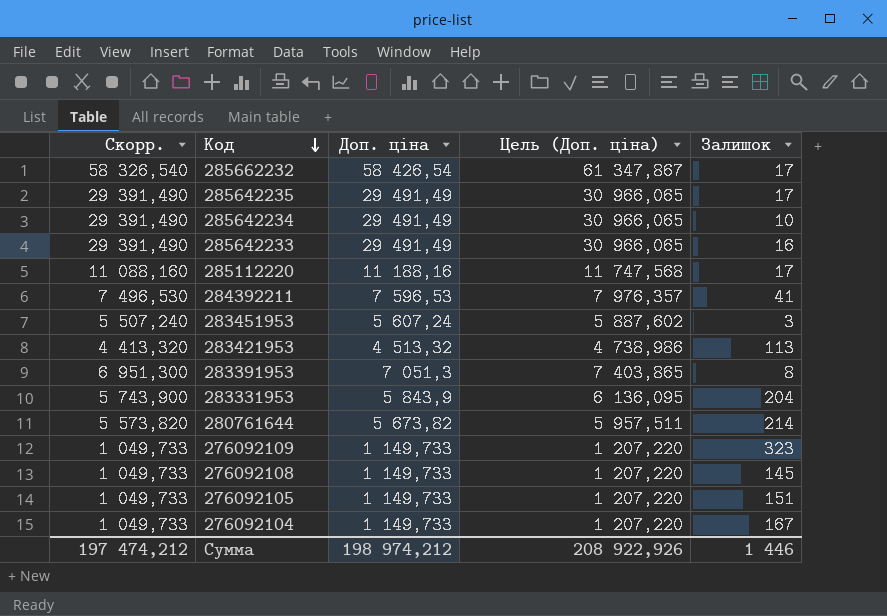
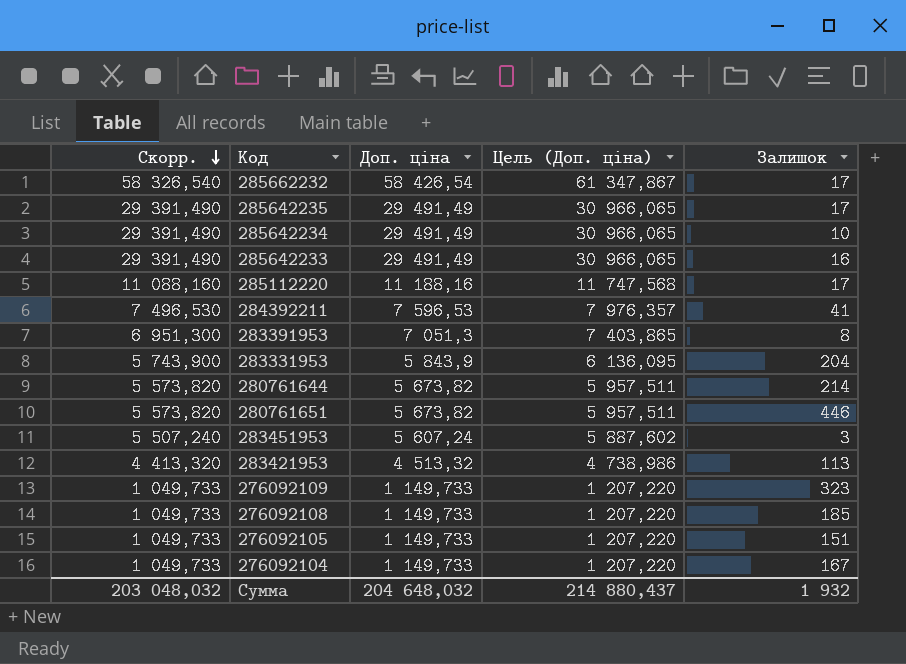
row order: Код descending -> Скорр. descending
row 280761651: none -> 5 573,820 | 5 673,82 | 5 957,511 | 446
276092108 | Залишок: 145 -> 185
Сумма | Скорр.: 197 474,212 -> 203 048,032
Сумма | Доп. ціна: 198 974,212 -> 204 648,032
Сумма | Цель (Доп. ціна): 208 922,926 -> 214 880,437
Сумма | Залишок: 1 446 -> 1 932

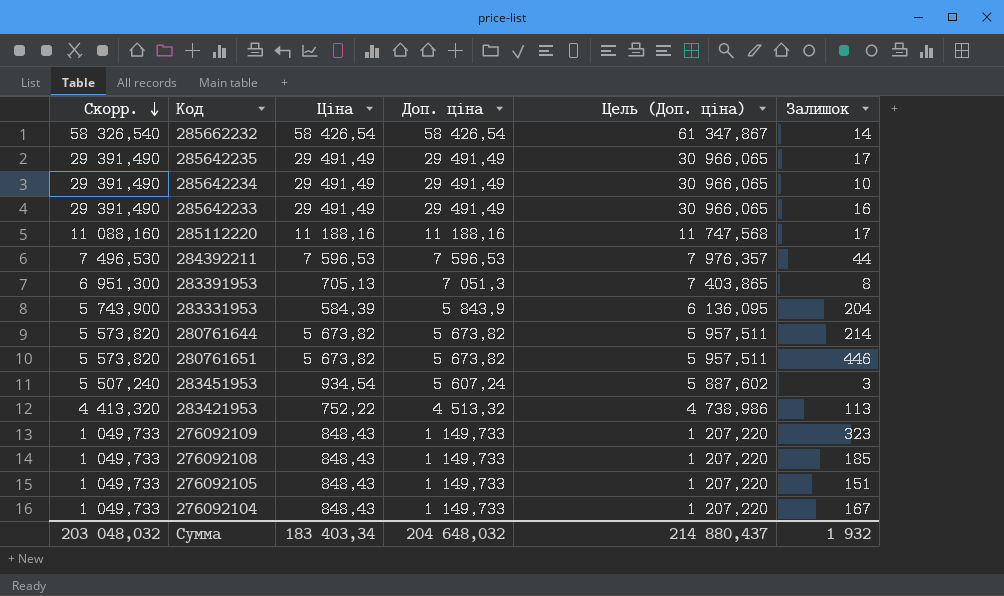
column Ціна | position: none -> 3
285662232 | Залишок: 17 -> 14
284392211 | Залишок: 41 -> 44

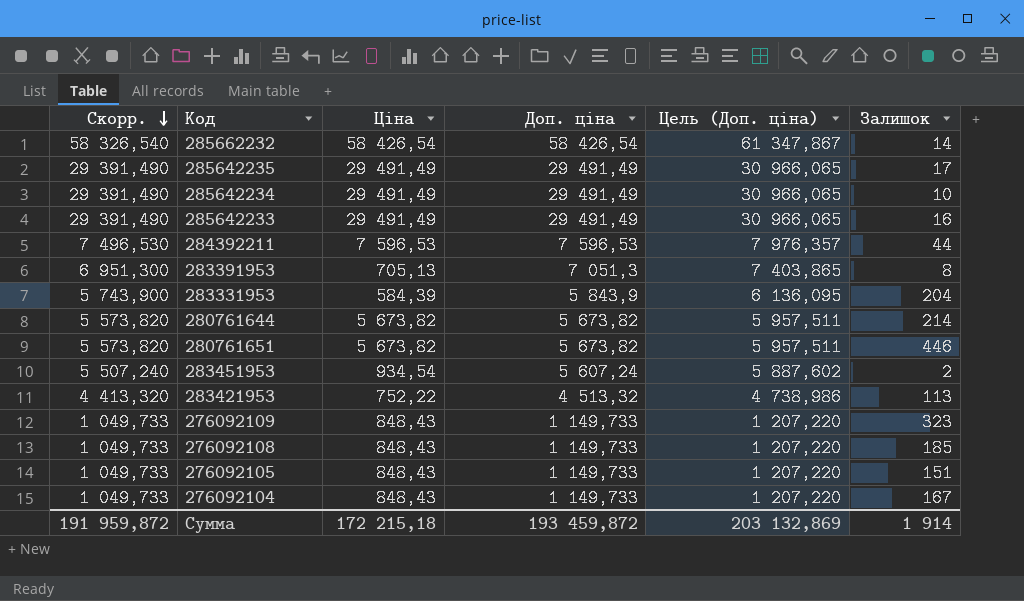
row 285112220: 11 088,160 | 11 188,16 | 11 188,16 | 11 747,568 | 17 -> none
283451953 | Залишок: 3 -> 2
Сумма | Скорр.: 203 048,032 -> 191 959,872
Сумма | Ціна: 183 403,34 -> 172 215,18
Сумма | Доп. ціна: 204 648,032 -> 193 459,872
Сумма | Цель (Доп. ціна): 214 880,437 -> 203 132,869
Сумма | Залишок: 1 932 -> 1 914

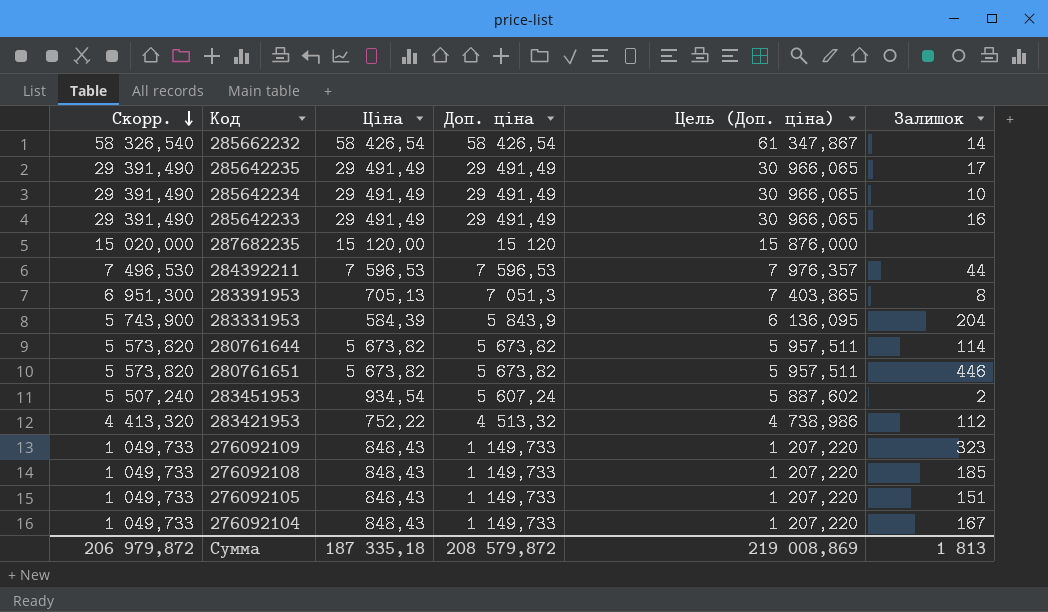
row 287682235: none -> 15 020,000 | 15 120,00 | 15 120 | 15 876,000 | none
280761644 | Залишок: 214 -> 114
283421953 | Залишок: 113 -> 112
Сумма | Скорр.: 191 959,872 -> 206 979,872
Сумма | Ціна: 172 215,18 -> 187 335,18
Сумма | Доп. ціна: 193 459,872 -> 208 579,872
Сумма | Цель (Доп. ціна): 203 132,869 -> 219 008,869
Сумма | Залишок: 1 914 -> 1 813

